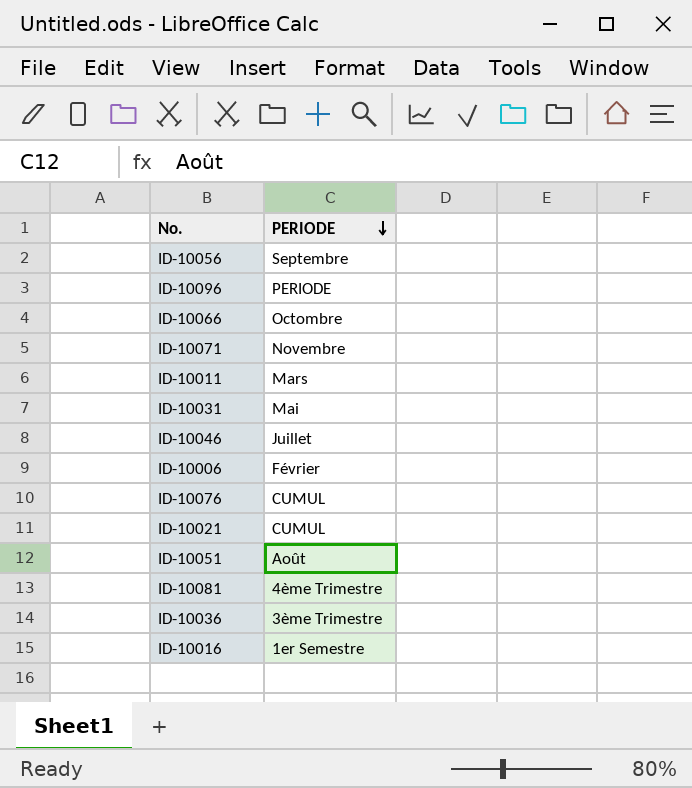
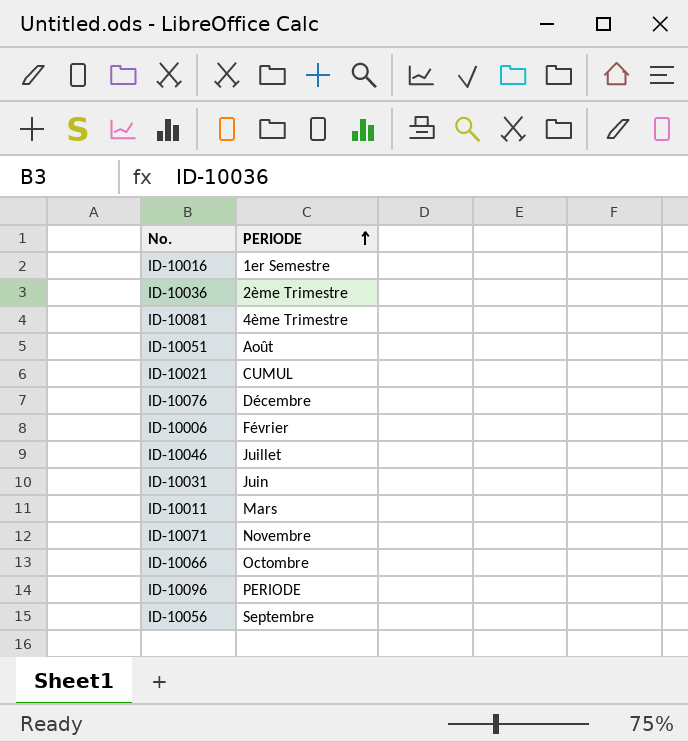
row order: PERIODE descending -> PERIODE ascending
ID-10036 | PERIODE: 3ème Trimestre -> 2ème Trimestre
ID-10076 | PERIODE: CUMUL -> Décembre
ID-10031 | PERIODE: Mai -> Juin

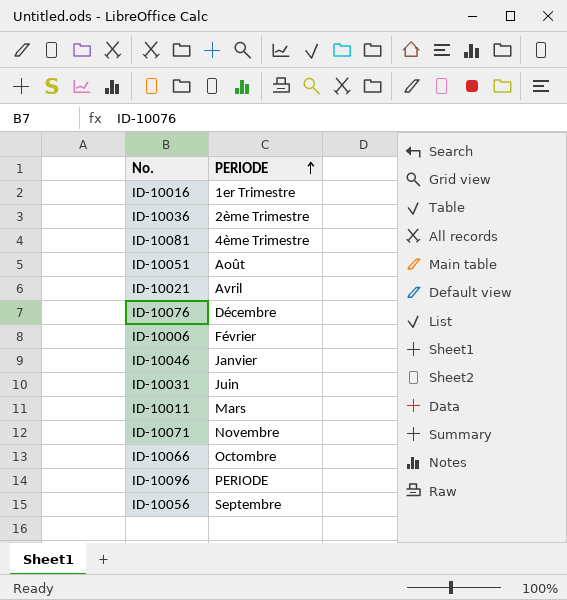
ID-10016 | PERIODE: 1er Semestre -> 1er Trimestre
ID-10021 | PERIODE: CUMUL -> Avril
ID-10046 | PERIODE: Juillet -> Janvier

